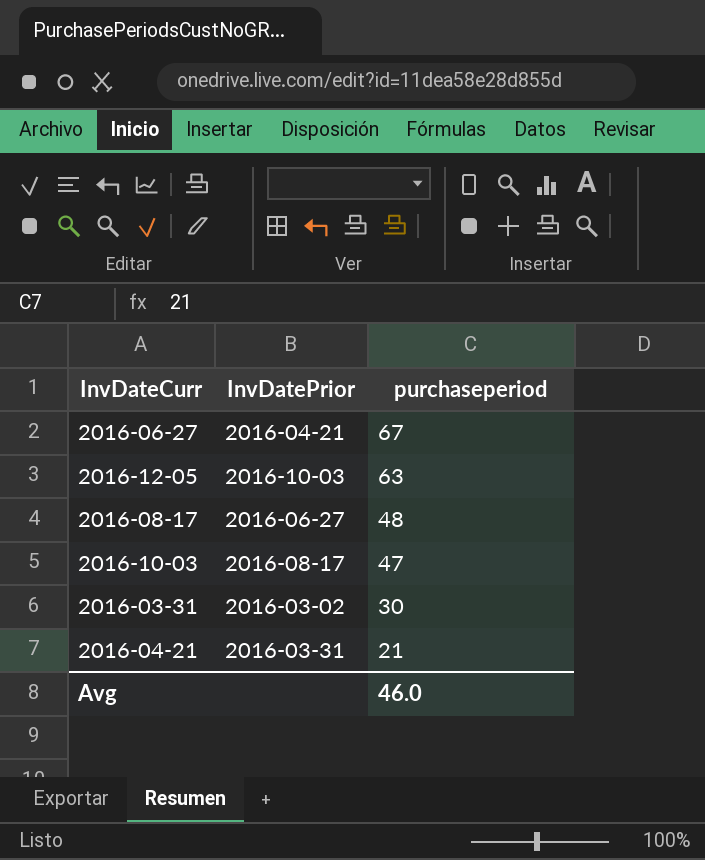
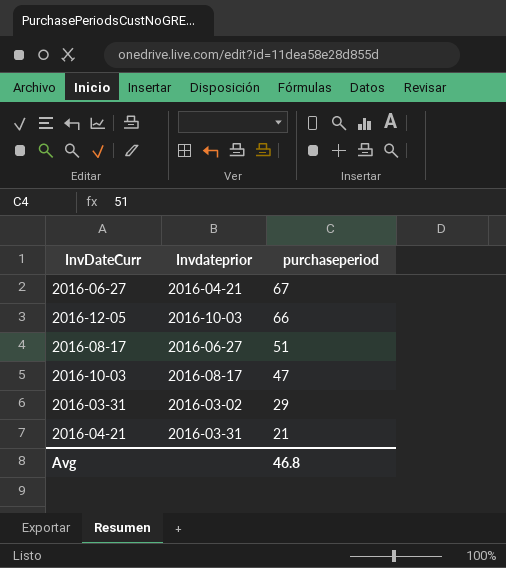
column name: InvDatePrior -> Invdateprior
2016-12-05 | purchaseperiod: 63 -> 66
2016-08-17 | purchaseperiod: 48 -> 51
2016-03-31 | purchaseperiod: 30 -> 29
Avg | purchaseperiod: 46.0 -> 46.8

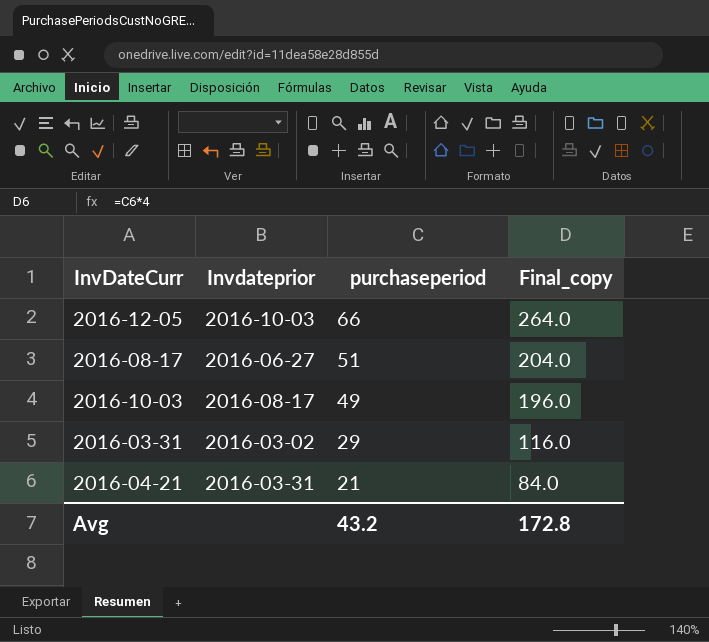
column Final_copy | formula: none -> [purchaseperiod] * 4
row 2016-06-27: 2016-04-21 | 67 -> none
2016-10-03 | purchaseperiod: 47 -> 49
Avg | purchaseperiod: 46.8 -> 43.2

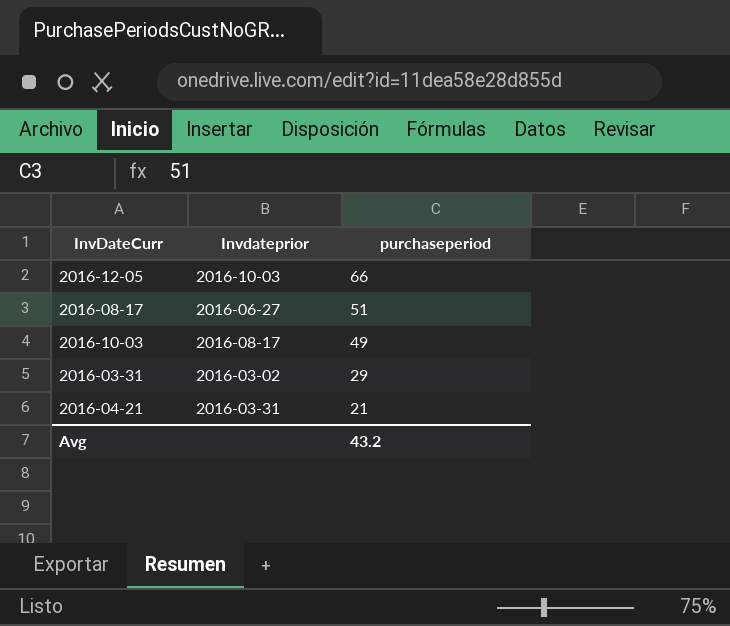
column Final_copy | formula: [purchaseperiod] * 4 -> none

